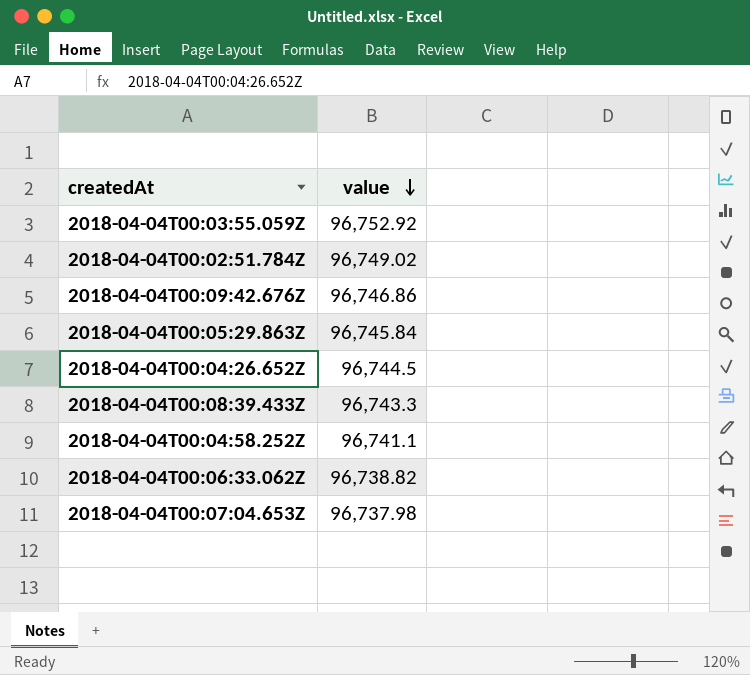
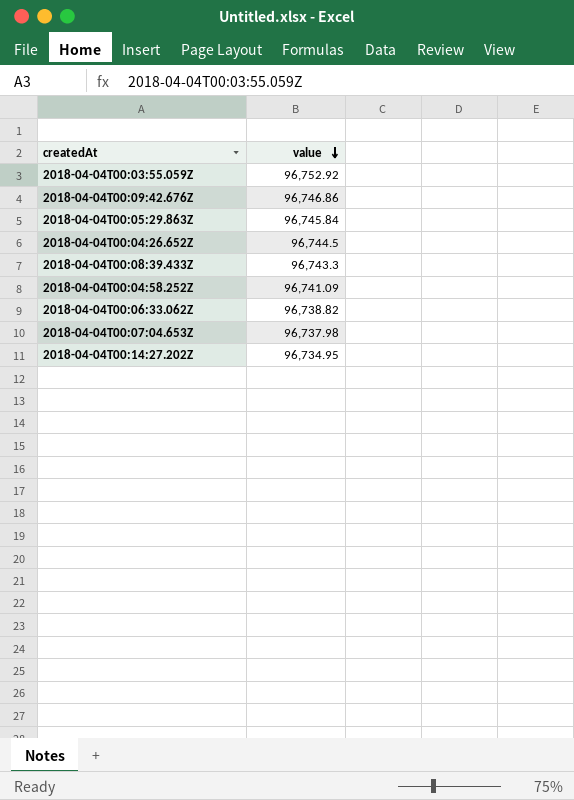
row 2018-04-04T00:02:51.784Z: 96,749.02 -> none
2018-04-04T00:04:58.252Z | value: 96,741.1 -> 96,741.09
row 2018-04-04T00:14:27.202Z: none -> 96,734.95

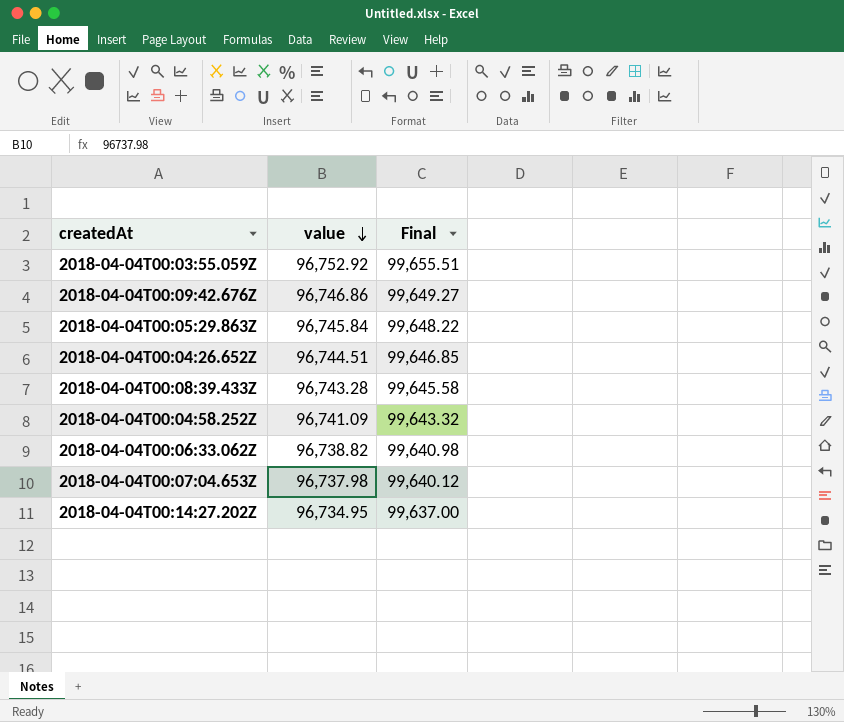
column Final | formula: none -> [value] * 1.03
2018-04-04T00:04:26.652Z | value: 96,744.5 -> 96,744.51
2018-04-04T00:08:39.433Z | value: 96,743.3 -> 96,743.28

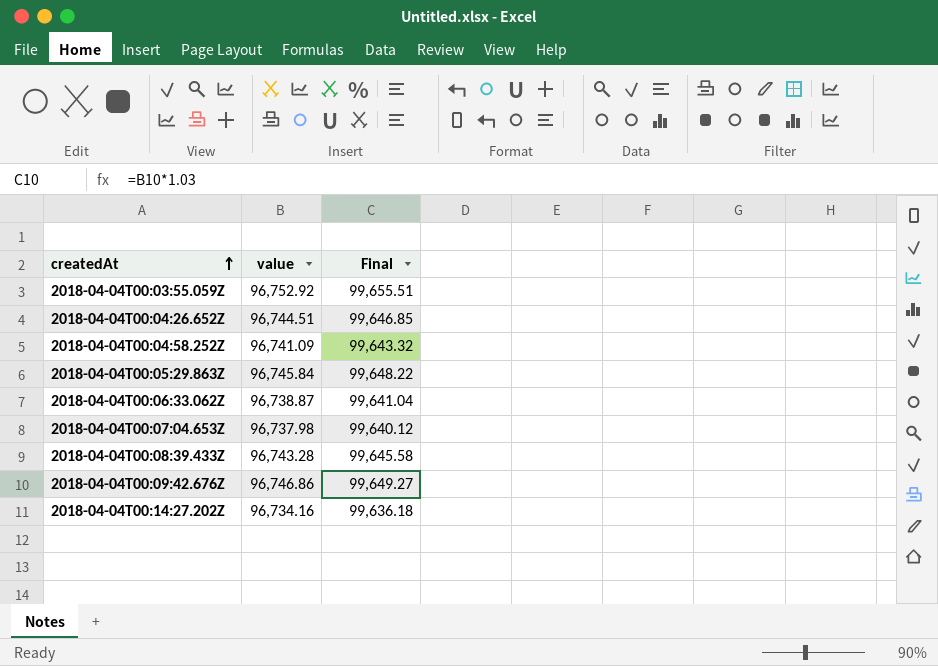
row order: value descending -> createdAt ascending
2018-04-04T00:06:33.062Z | value: 96,738.82 -> 96,738.87
2018-04-04T00:06:33.062Z | Final: 99,640.98 -> 99,641.04
2018-04-04T00:14:27.202Z | value: 96,734.95 -> 96,734.16
2018-04-04T00:14:27.202Z | Final: 99,637.00 -> 99,636.18

